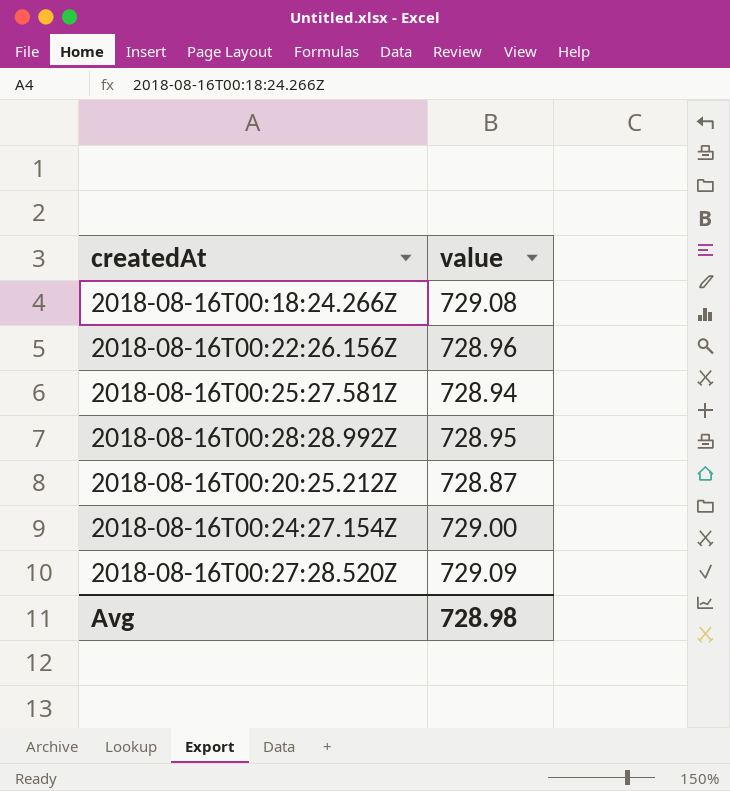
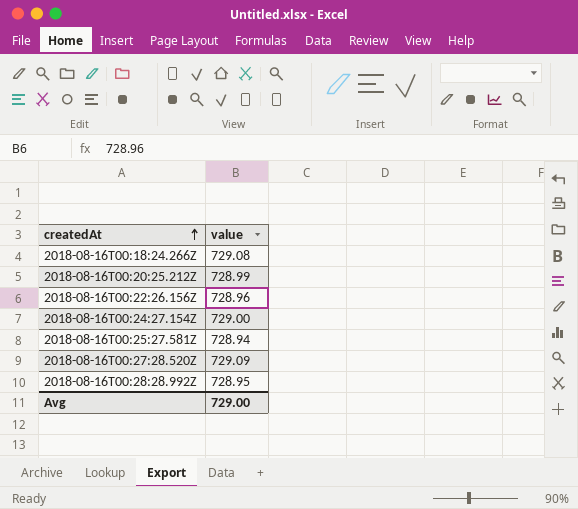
row order: none -> createdAt ascending
2018-08-16T00:20:25.212Z | value: 728.87 -> 728.99
Avg | value: 728.98 -> 729.00

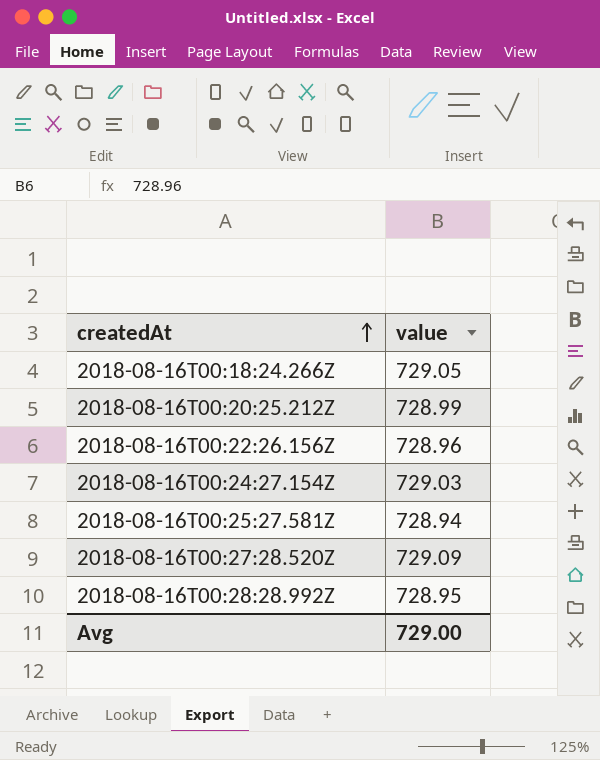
2018-08-16T00:18:24.266Z | value: 729.08 -> 729.05
2018-08-16T00:24:27.154Z | value: 729.00 -> 729.03

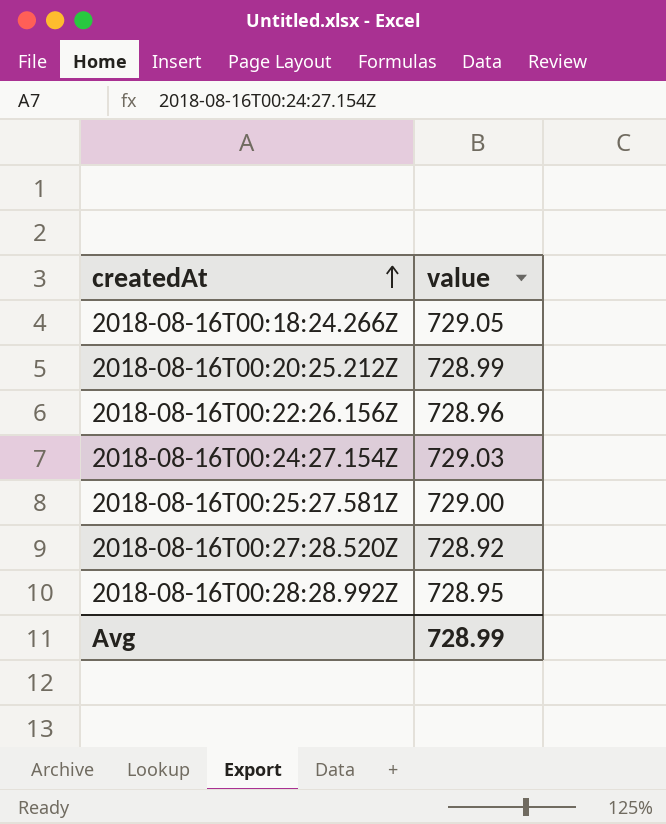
2018-08-16T00:25:27.581Z | value: 728.94 -> 729.00
2018-08-16T00:27:28.520Z | value: 729.09 -> 728.92
Avg | value: 729.00 -> 728.99

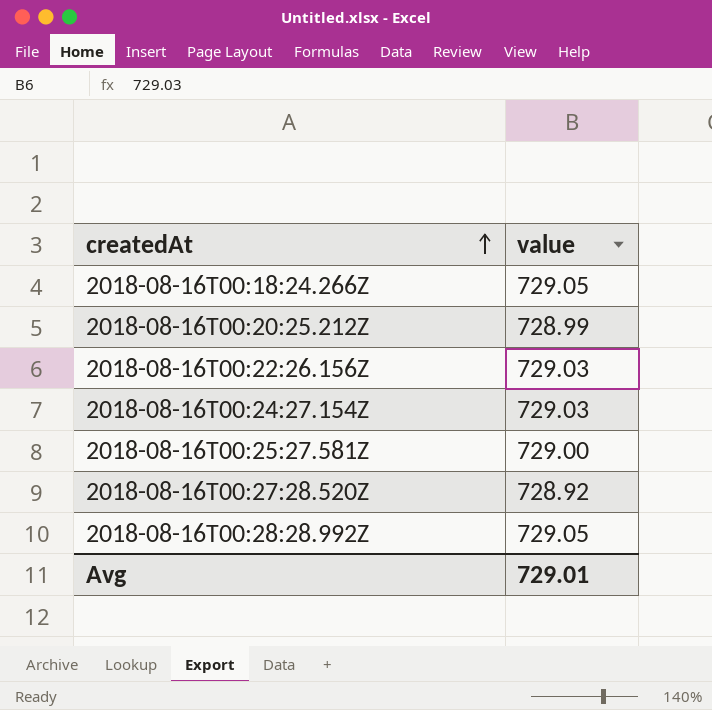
2018-08-16T00:22:26.156Z | value: 728.96 -> 729.03
2018-08-16T00:28:28.992Z | value: 728.95 -> 729.05
Avg | value: 728.99 -> 729.01

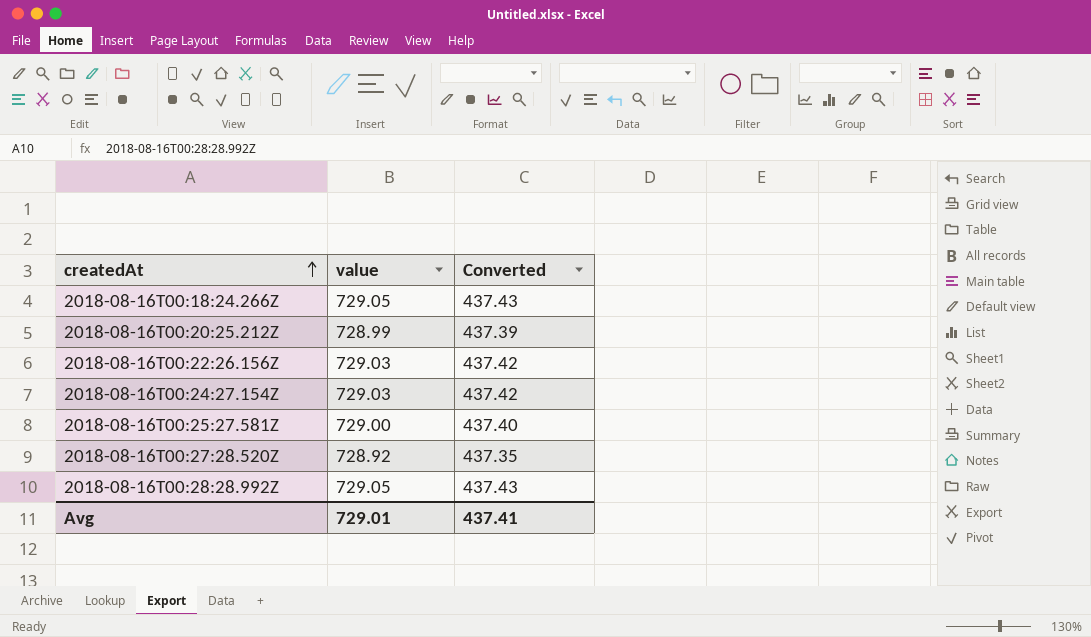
column Converted | formula: none -> [value] * 0.6

